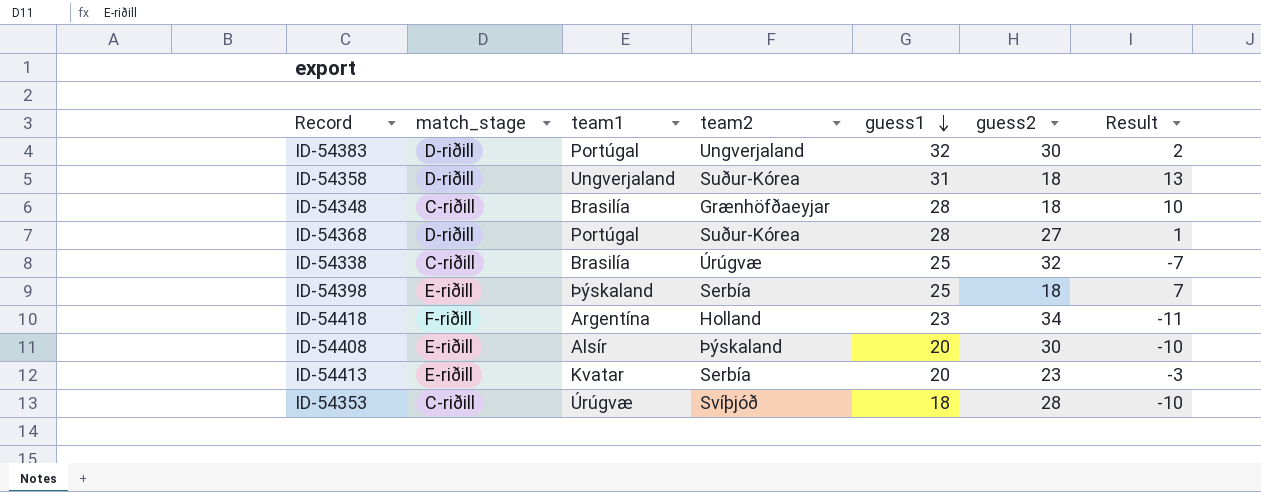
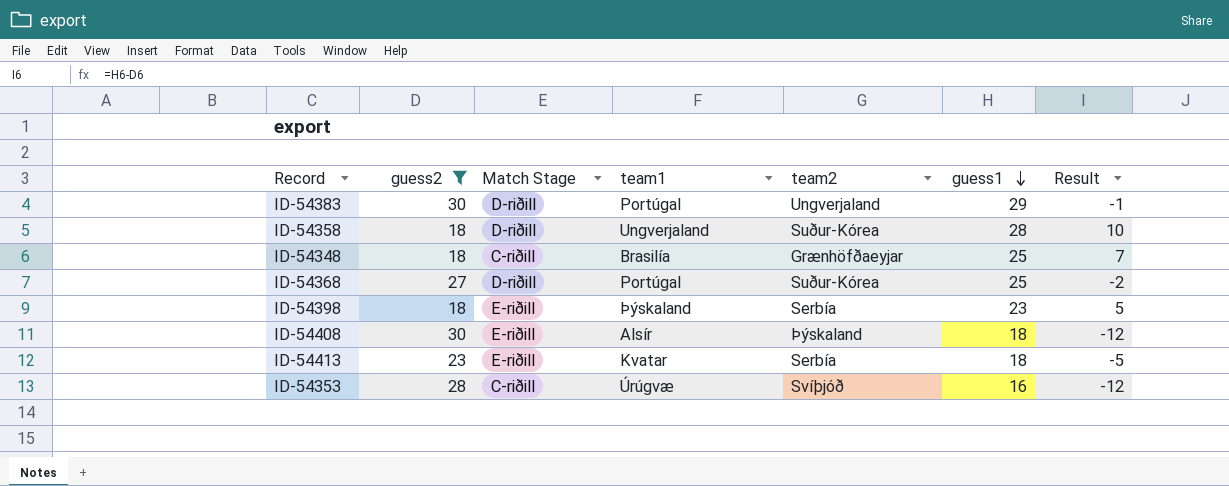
filter: none -> guess2 <= 30
column guess2 | position: 6 -> 2
column name: match_stage -> Match Stage
ID-54383 | guess1: 32 -> 29
ID-54383 | Result: 2 -> -1
ID-54358 | guess1: 31 -> 28
ID-54358 | Result: 13 -> 10
ID-54348 | guess1: 28 -> 25
ID-54348 | Result: 10 -> 7
ID-54368 | guess1: 28 -> 25
ID-54368 | Result: 1 -> -2
ID-54398 | guess1: 25 -> 23
ID-54398 | Result: 7 -> 5
ID-54408 | guess1: 20 -> 18
ID-54408 | Result: -10 -> -12
ID-54413 | guess1: 20 -> 18
ID-54413 | Result: -3 -> -5
ID-54353 | guess1: 18 -> 16
ID-54353 | Result: -10 -> -12

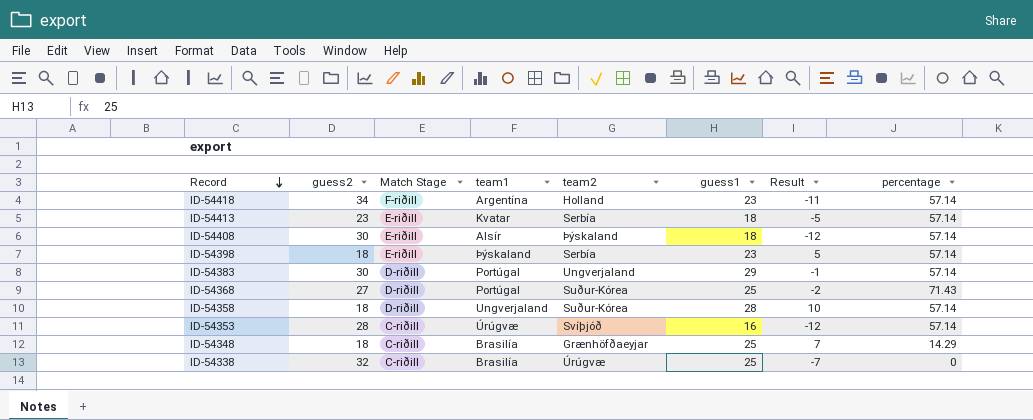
filter: guess2 <= 30 -> none
row order: guess1 descending -> Record descending
column percentage | position: none -> 8

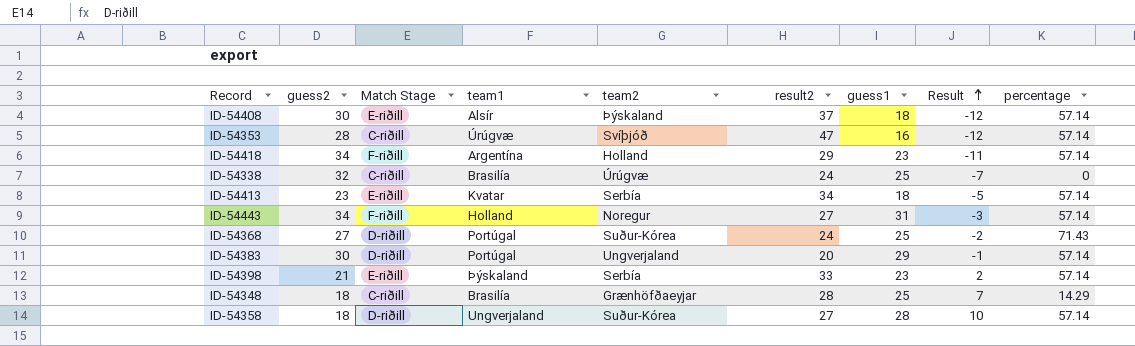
row order: Record descending -> Result ascending
column result2 | position: none -> 6
row ID-54443: none -> 34 | F-riðill | Holland | Noregur | 27 | 31 | -3 | 57.14
ID-54398 | guess2: 18 -> 21
ID-54398 | Result: 5 -> 2

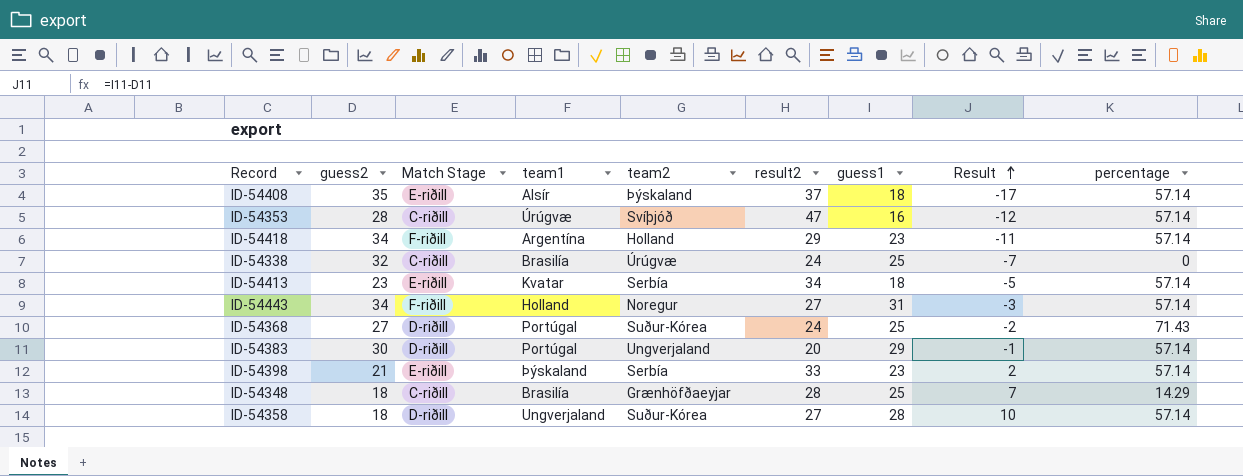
ID-54408 | guess2: 30 -> 35
ID-54408 | Result: -12 -> -17

